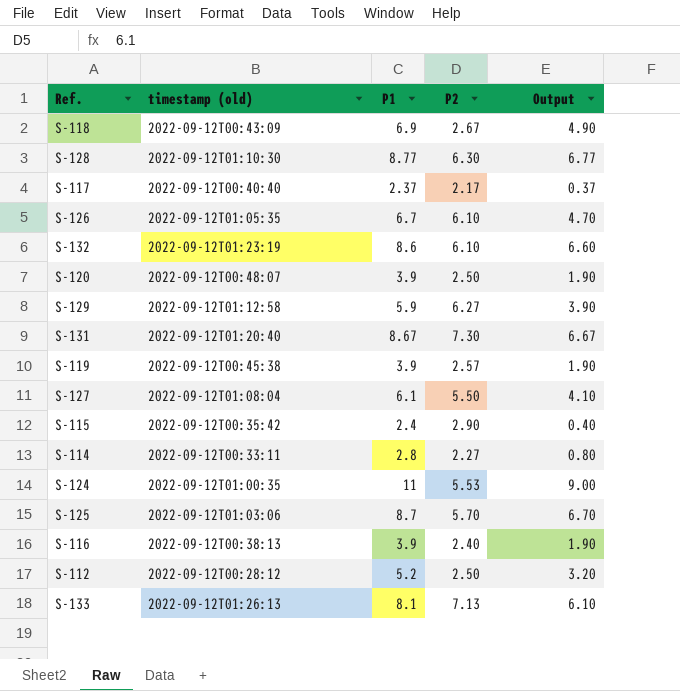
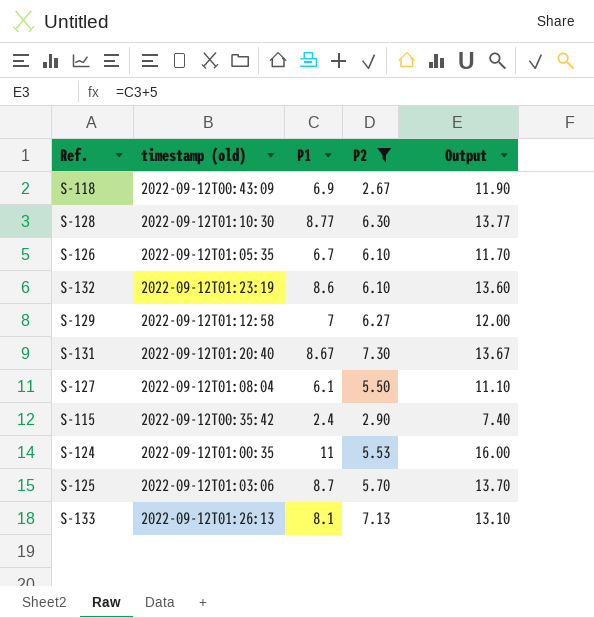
filter: none -> P2 >= 2.67
column Output | formula: [P1] - 2 -> [P1] + 5
S-129 | P1: 5.9 -> 7

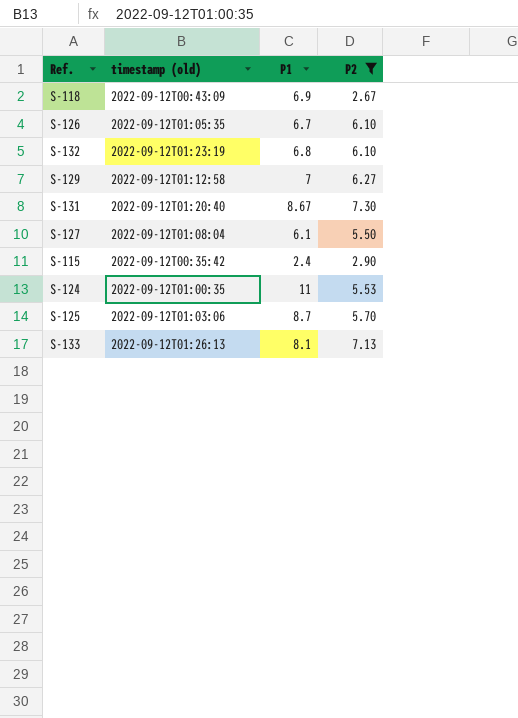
column Output | formula: [P1] + 5 -> none
row S-128: 2022-09-12T01:10:30 | 8.77 | 6.30 | 13.77 -> none
S-132 | P1: 8.6 -> 6.8

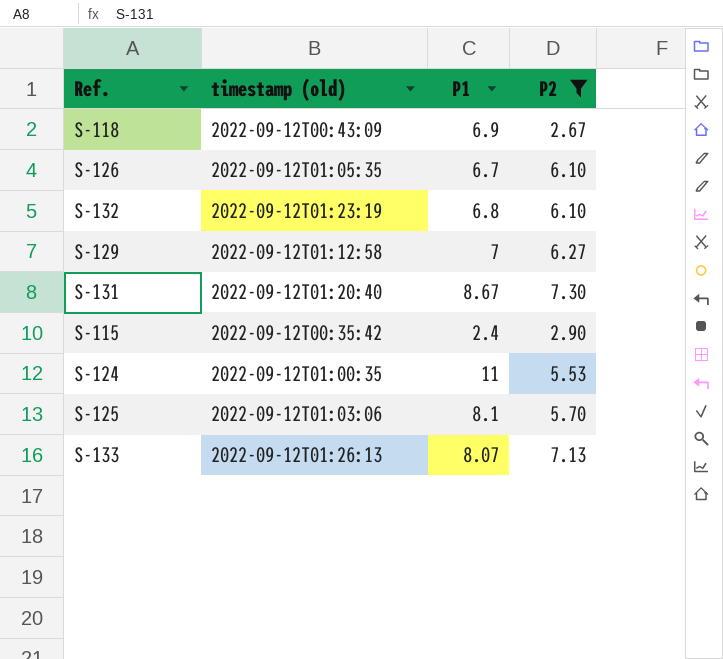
row S-127: 2022-09-12T01:08:04 | 6.1 | 5.50 -> none
S-125 | P1: 8.7 -> 8.1
S-133 | P1: 8.1 -> 8.07

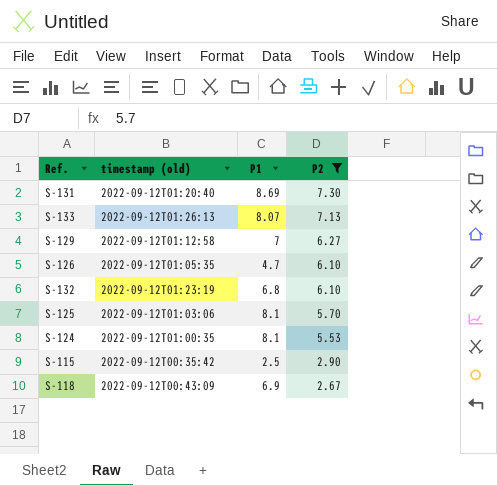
row order: none -> P2 descending
S-131 | P1: 8.67 -> 8.69
S-126 | P1: 6.7 -> 4.7
S-124 | P1: 11 -> 8.1
S-115 | P1: 2.4 -> 2.5

